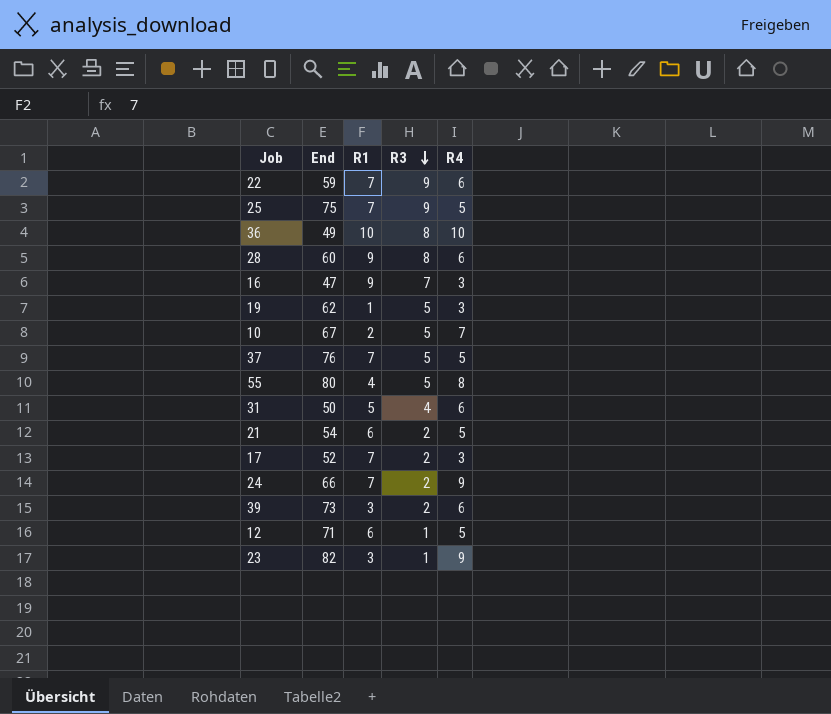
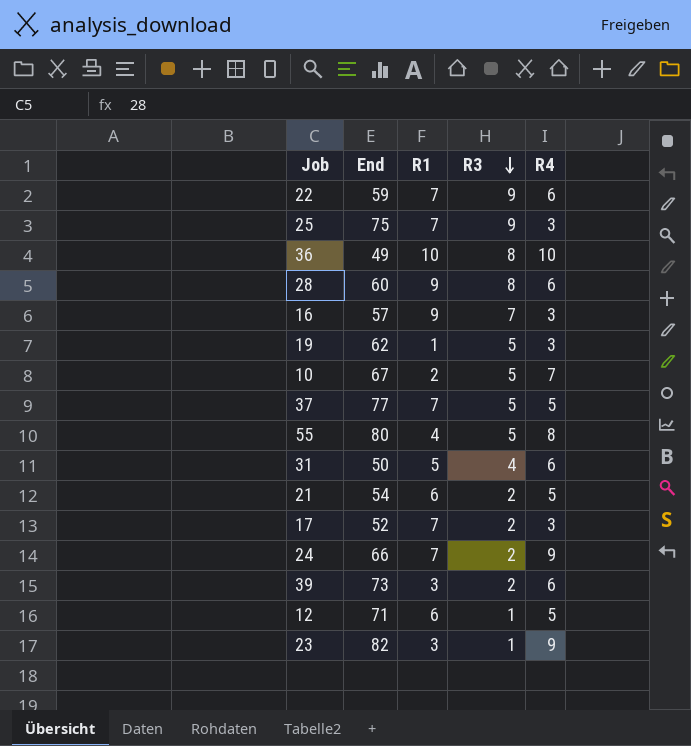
25 | R4: 5 -> 3
16 | End: 47 -> 57
37 | End: 76 -> 77

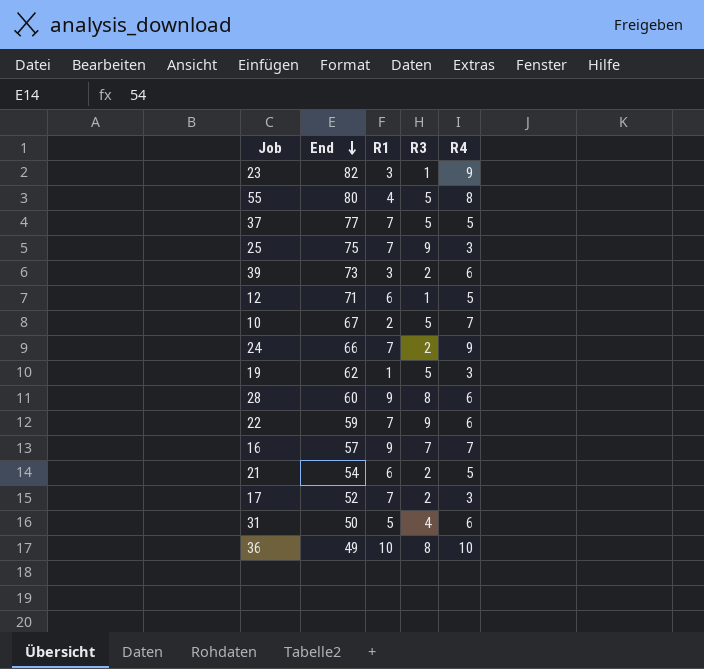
row order: R3 descending -> End descending
16 | R4: 3 -> 7

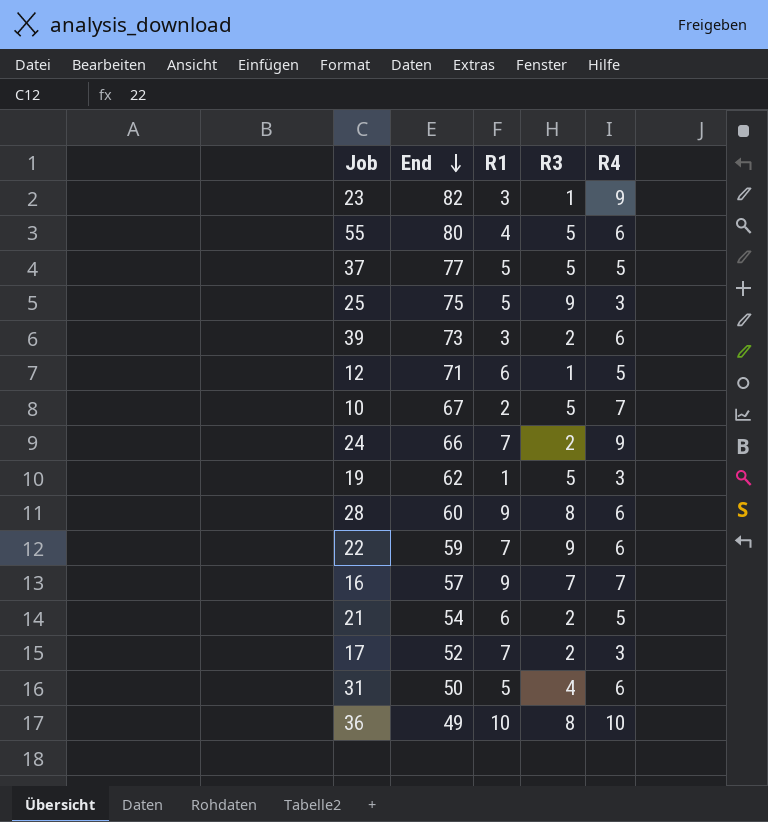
55 | R4: 8 -> 6
37 | R1: 7 -> 5
25 | R1: 7 -> 5

